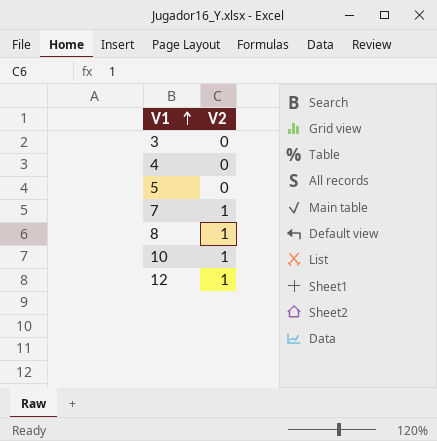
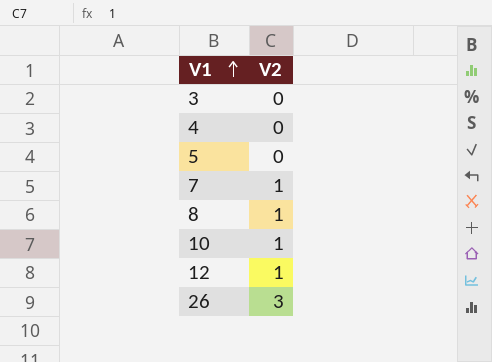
row 26: none -> 3

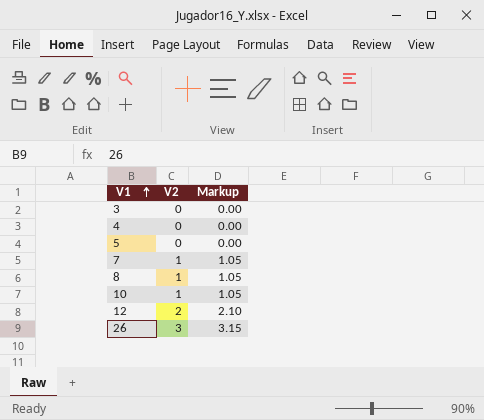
column Markup | formula: none -> [V2] * 1.05
12 | V2: 1 -> 2

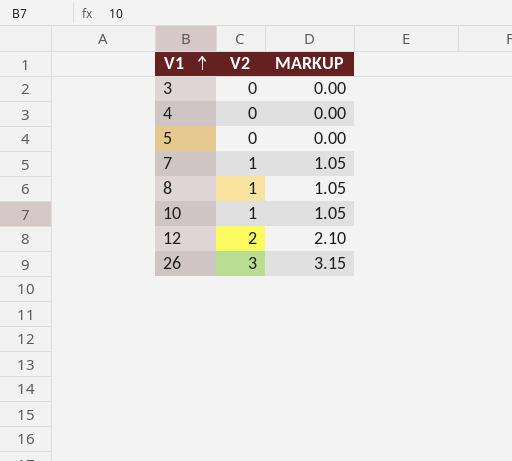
column name: Markup -> MARKUP

